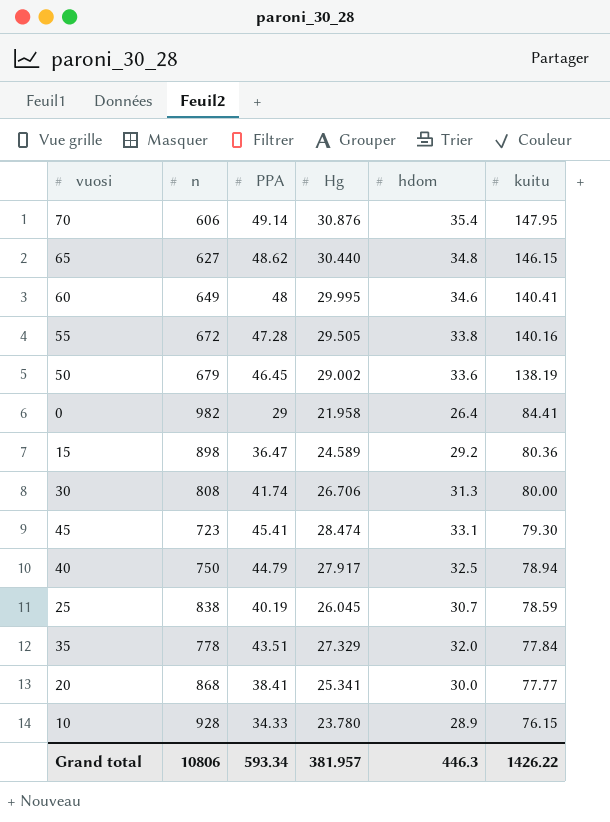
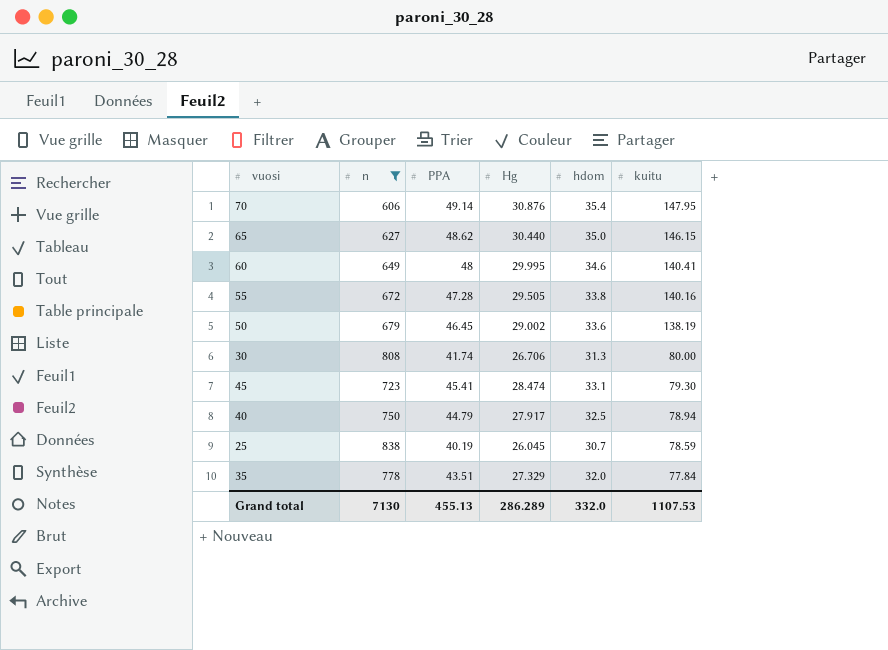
filter: none -> n <= 838
65 | hdom: 34.8 -> 35.0
Grand total | n: 10806 -> 7130
Grand total | PPA: 593.34 -> 455.13
Grand total | Hg: 381.957 -> 286.289
Grand total | hdom: 446.3 -> 332.0
Grand total | kuitu: 1426.22 -> 1107.53

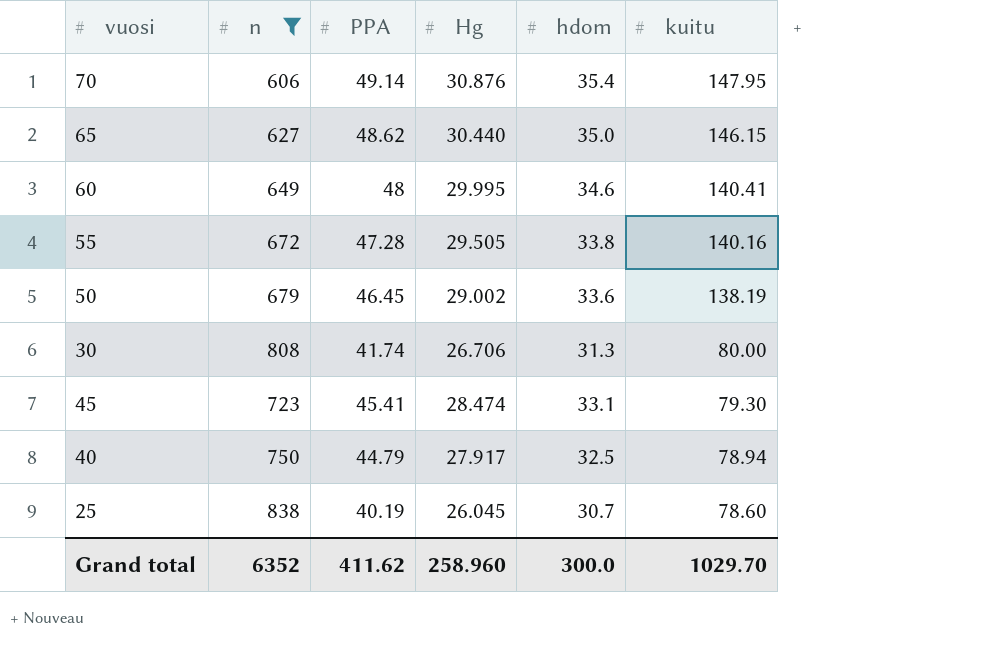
row 35: 778 | 43.51 | 27.329 | 32.0 | 77.84 -> none
25 | kuitu: 78.59 -> 78.60
Grand total | n: 7130 -> 6352
Grand total | PPA: 455.13 -> 411.62
Grand total | Hg: 286.289 -> 258.960
Grand total | hdom: 332.0 -> 300.0
Grand total | kuitu: 1107.53 -> 1029.70

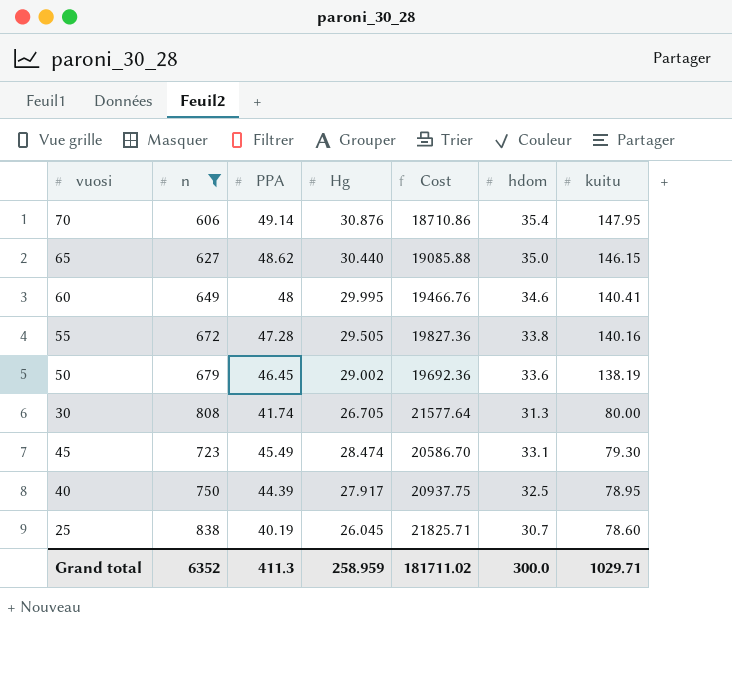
column Cost | formula: none -> [n] * [Hg]
30 | Hg: 26.706 -> 26.705
45 | PPA: 45.41 -> 45.49
40 | PPA: 44.79 -> 44.39
40 | kuitu: 78.94 -> 78.95
Grand total | PPA: 411.62 -> 411.3
Grand total | Hg: 258.960 -> 258.959
Grand total | kuitu: 1029.70 -> 1029.71

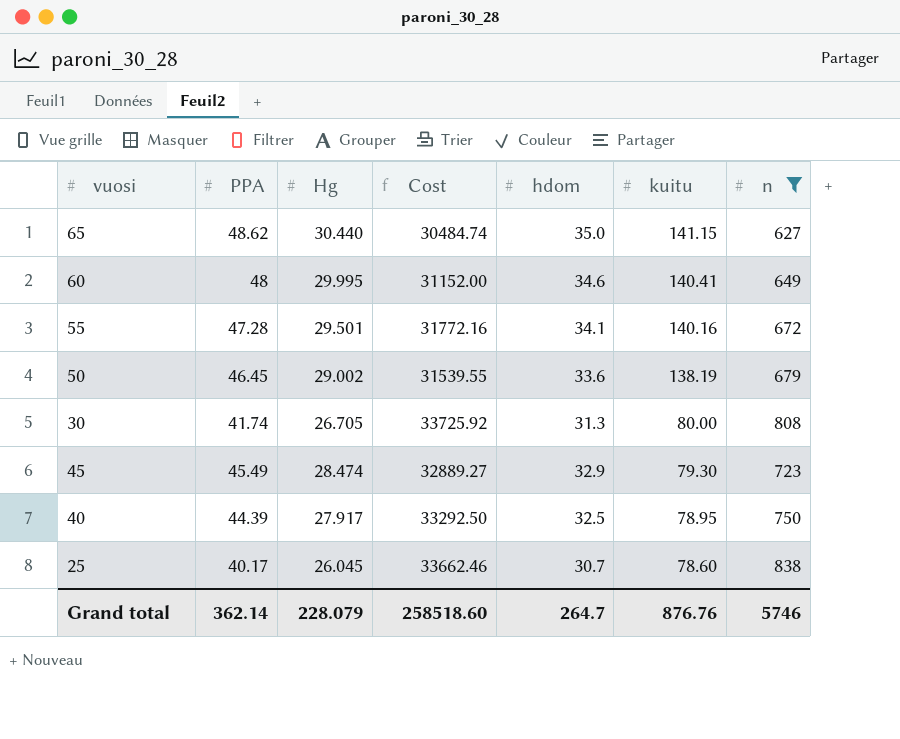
column Cost | formula: [n] * [Hg] -> [PPA] * [n]
column n | position: 2 -> 7
row 70: 606 | 49.14 | 30.876 | 18710.86 | 35.4 | 147.95 -> none
65 | kuitu: 146.15 -> 141.15
55 | Hg: 29.505 -> 29.501
55 | hdom: 33.8 -> 34.1
45 | hdom: 33.1 -> 32.9
25 | PPA: 40.19 -> 40.17
Grand total | PPA: 411.3 -> 362.14
Grand total | Hg: 258.959 -> 228.079
Grand total | Cost: 181711.02 -> 258518.60
Grand total | hdom: 300.0 -> 264.7
Grand total | kuitu: 1029.71 -> 876.76
Grand total | n: 6352 -> 5746

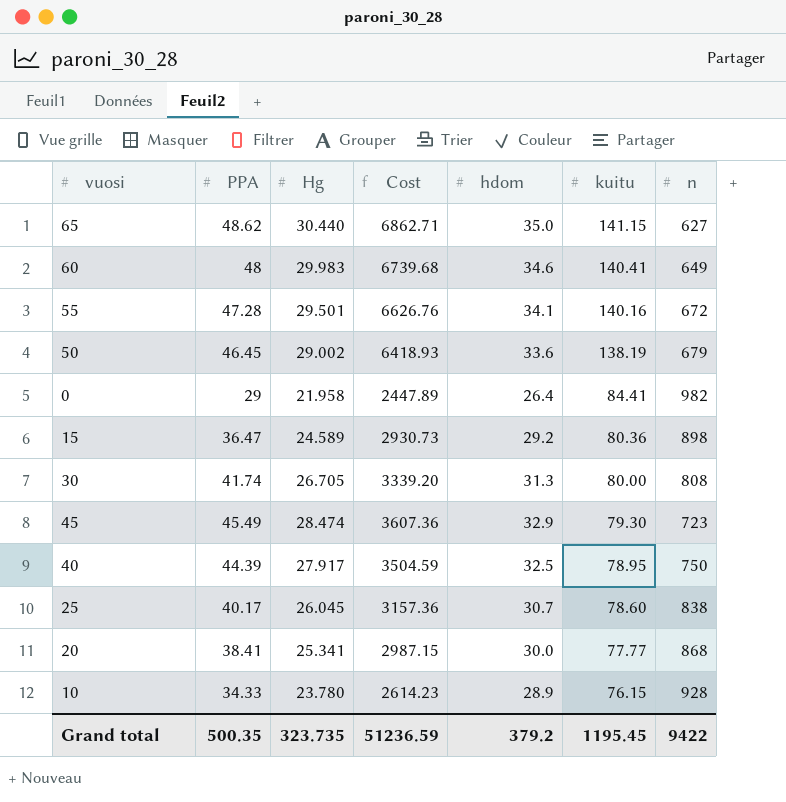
filter: n <= 838 -> none
column Cost | formula: [PPA] * [n] -> [PPA] * [kuitu]
60 | Hg: 29.995 -> 29.983
Grand total | PPA: 362.14 -> 500.35
Grand total | Hg: 228.079 -> 323.735
Grand total | Cost: 258518.60 -> 51236.59
Grand total | hdom: 264.7 -> 379.2
Grand total | kuitu: 876.76 -> 1195.45
Grand total | n: 5746 -> 9422

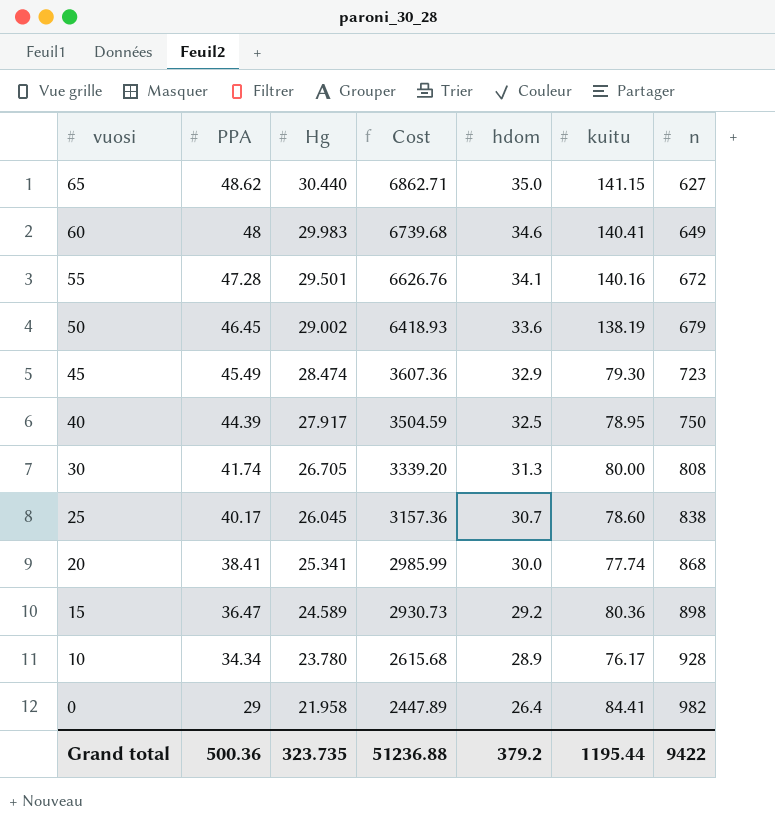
row order: kuitu descending -> vuosi descending
20 | Cost: 2987.15 -> 2985.99
20 | kuitu: 77.77 -> 77.74
10 | PPA: 34.33 -> 34.34
10 | Cost: 2614.23 -> 2615.68
10 | kuitu: 76.15 -> 76.17
Grand total | PPA: 500.35 -> 500.36
Grand total | Cost: 51236.59 -> 51236.88
Grand total | kuitu: 1195.45 -> 1195.44

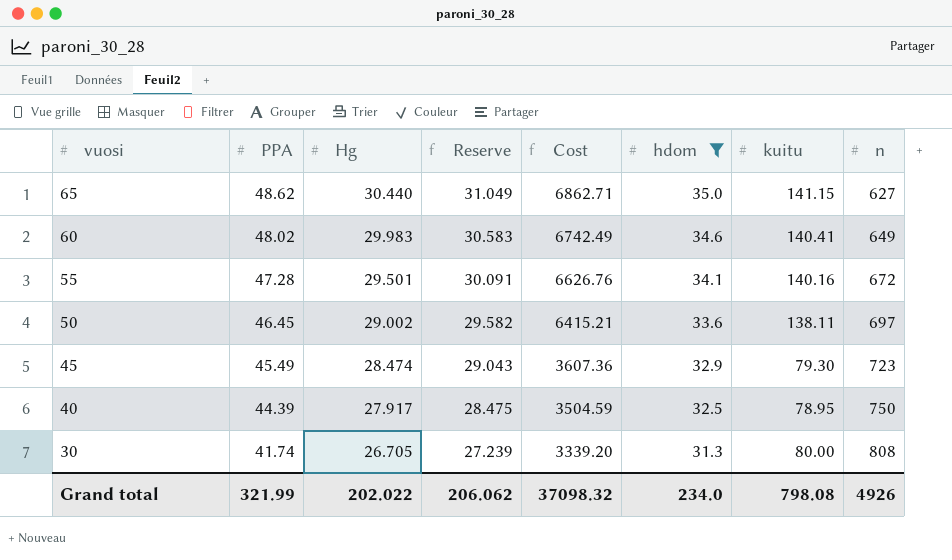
filter: none -> hdom >= 31.3
column Reserve | formula: none -> [Hg] * 1.02
60 | PPA: 48 -> 48.02
60 | Cost: 6739.68 -> 6742.49
50 | Cost: 6418.93 -> 6415.21
50 | kuitu: 138.19 -> 138.11
50 | n: 679 -> 697
Grand total | PPA: 500.36 -> 321.99
Grand total | Hg: 323.735 -> 202.022
Grand total | Cost: 51236.88 -> 37098.32
Grand total | hdom: 379.2 -> 234.0
Grand total | kuitu: 1195.44 -> 798.08
Grand total | n: 9422 -> 4926

